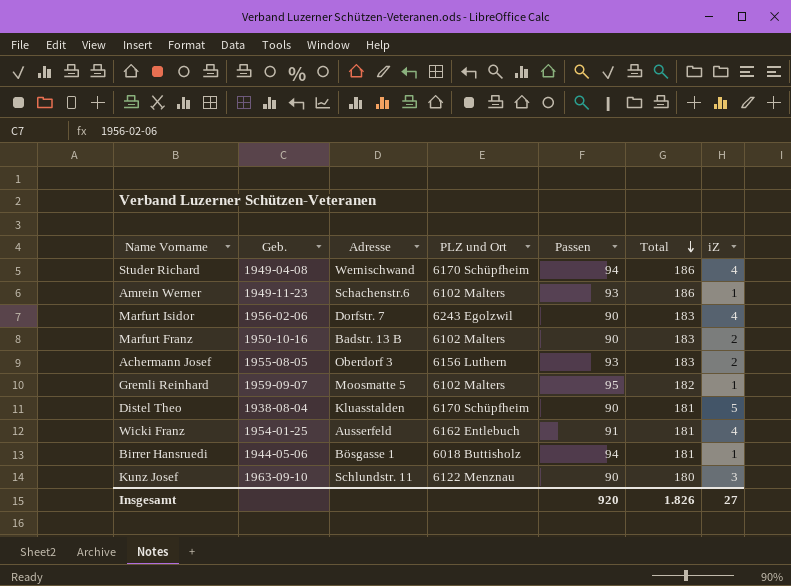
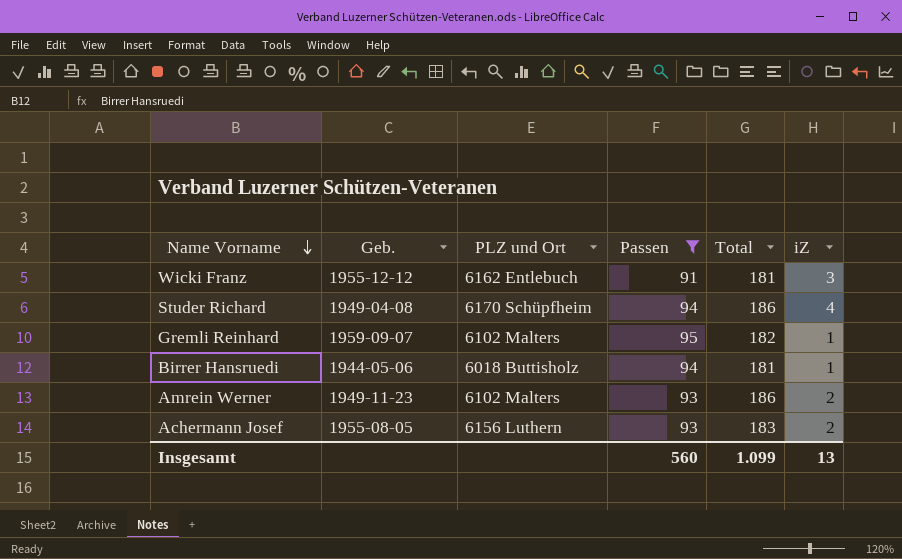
filter: none -> Passen != 90
row order: Total descending -> Name Vorname descending
column Adresse | position: 3 -> none
Wicki Franz | Geb.: 1954-01-25 -> 1955-12-12
Wicki Franz | iZ: 4 -> 3
Amrein Werner | iZ: 1 -> 2
Insgesamt | Passen: 920 -> 560
Insgesamt | Total: 1.826 -> 1.099
Insgesamt | iZ: 27 -> 13

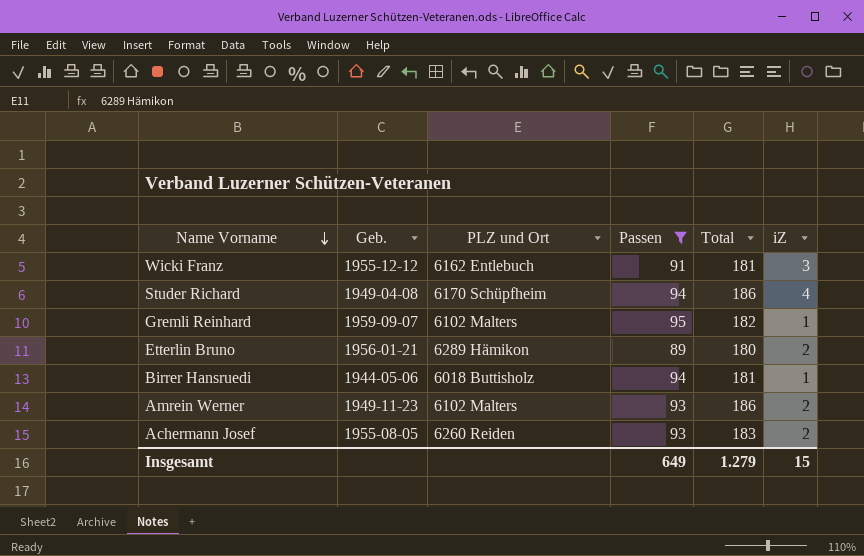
row Etterlin Bruno: none -> 1956-01-21 | 6289 Hämikon | 89 | 180 | 2
Achermann Josef | PLZ und Ort: 6156 Luthern -> 6260 Reiden
Insgesamt | Passen: 560 -> 649
Insgesamt | Total: 1.099 -> 1.279
Insgesamt | iZ: 13 -> 15

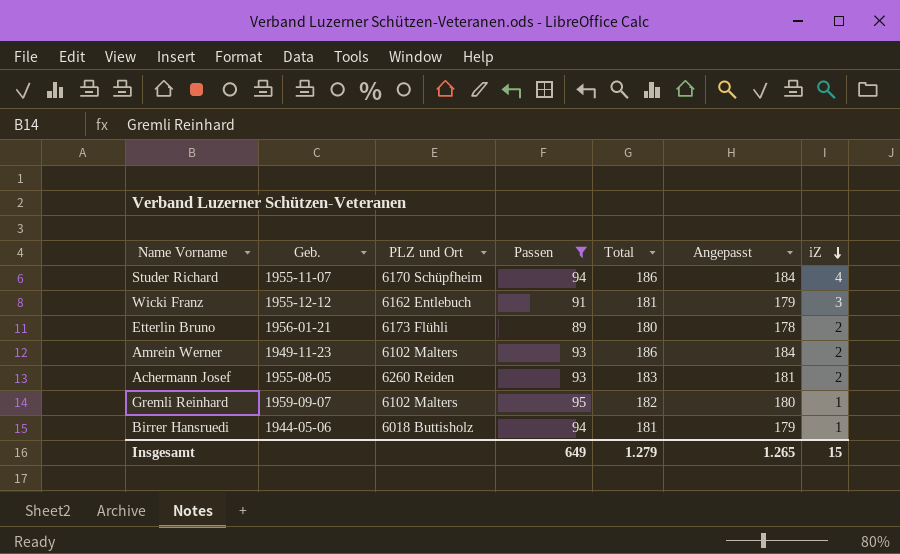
row order: Name Vorname descending -> iZ descending
column Angepasst | formula: none -> [Total] - 2
Studer Richard | Geb.: 1949-04-08 -> 1955-11-07
Etterlin Bruno | PLZ und Ort: 6289 Hämikon -> 6173 Flühli

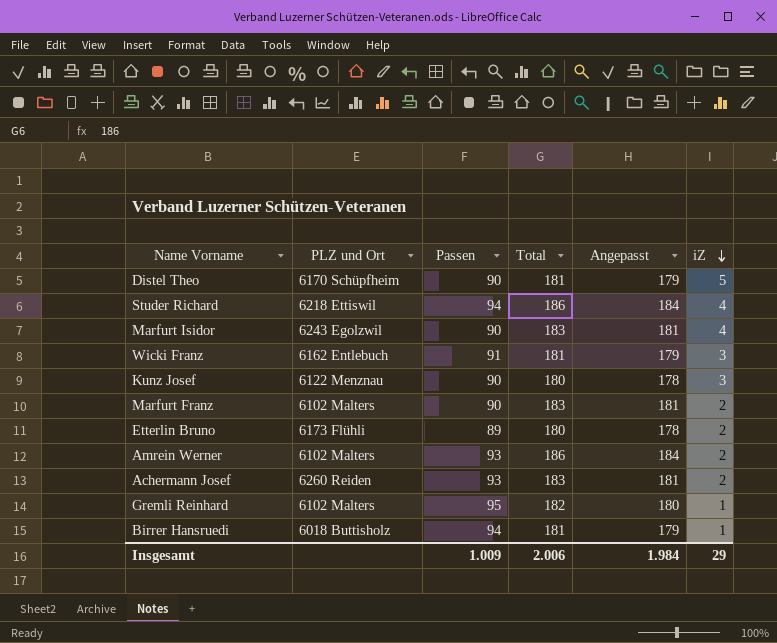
filter: Passen != 90 -> none
column Geb. | position: 2 -> none
Studer Richard | PLZ und Ort: 6170 Schüpfheim -> 6218 Ettiswil
Insgesamt | Passen: 649 -> 1.009
Insgesamt | Total: 1.279 -> 2.006
Insgesamt | Angepasst: 1.265 -> 1.984
Insgesamt | iZ: 15 -> 29

